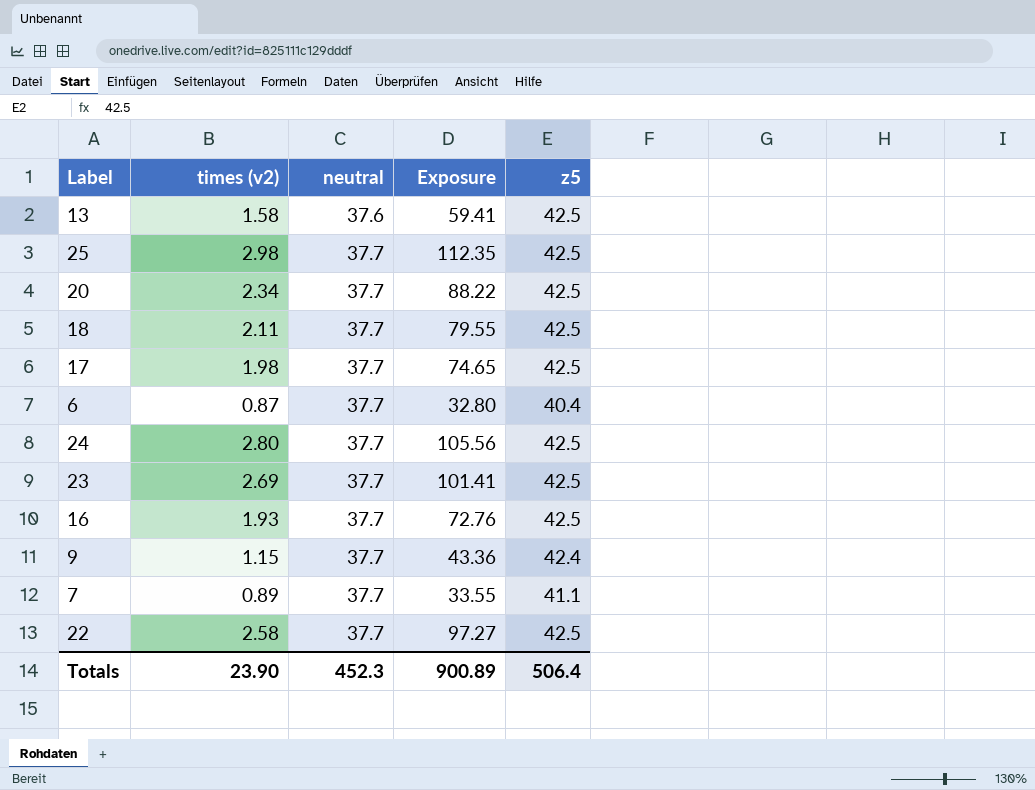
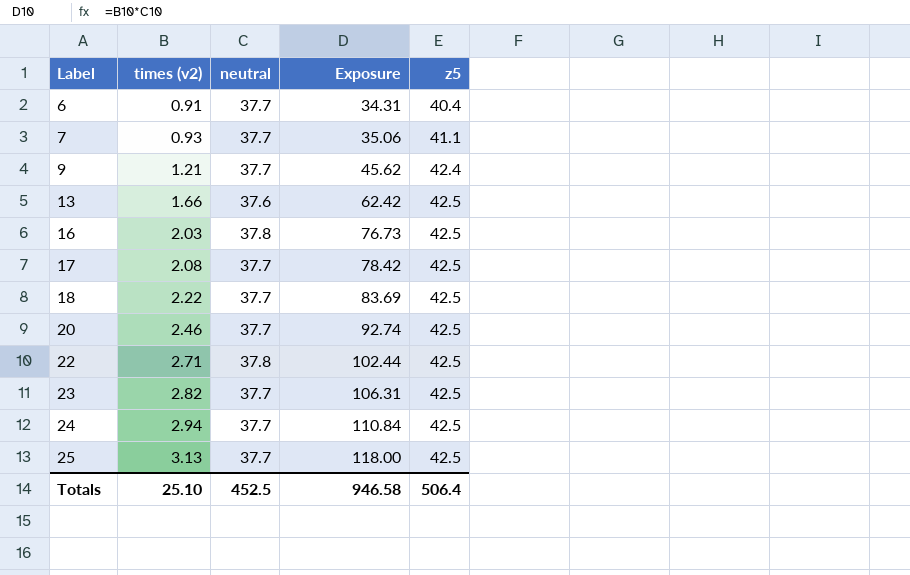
row order: neutral ascending -> Label ascending
6 | times (v2): 0.87 -> 0.91
6 | Exposure: 32.80 -> 34.31
7 | times (v2): 0.89 -> 0.93
7 | Exposure: 33.55 -> 35.06
9 | times (v2): 1.15 -> 1.21
9 | Exposure: 43.36 -> 45.62
13 | times (v2): 1.58 -> 1.66
13 | Exposure: 59.41 -> 62.42
16 | times (v2): 1.93 -> 2.03
16 | neutral: 37.7 -> 37.8
16 | Exposure: 72.76 -> 76.73
17 | times (v2): 1.98 -> 2.08
17 | Exposure: 74.65 -> 78.42
18 | times (v2): 2.11 -> 2.22
18 | Exposure: 79.55 -> 83.69
20 | times (v2): 2.34 -> 2.46
20 | Exposure: 88.22 -> 92.74
22 | times (v2): 2.58 -> 2.71
22 | neutral: 37.7 -> 37.8
22 | Exposure: 97.27 -> 102.44
23 | times (v2): 2.69 -> 2.82
23 | Exposure: 101.41 -> 106.31
24 | times (v2): 2.80 -> 2.94
24 | Exposure: 105.56 -> 110.84
25 | times (v2): 2.98 -> 3.13
25 | Exposure: 112.35 -> 118.00
Totals | times (v2): 23.90 -> 25.10
Totals | neutral: 452.3 -> 452.5
Totals | Exposure: 900.89 -> 946.58

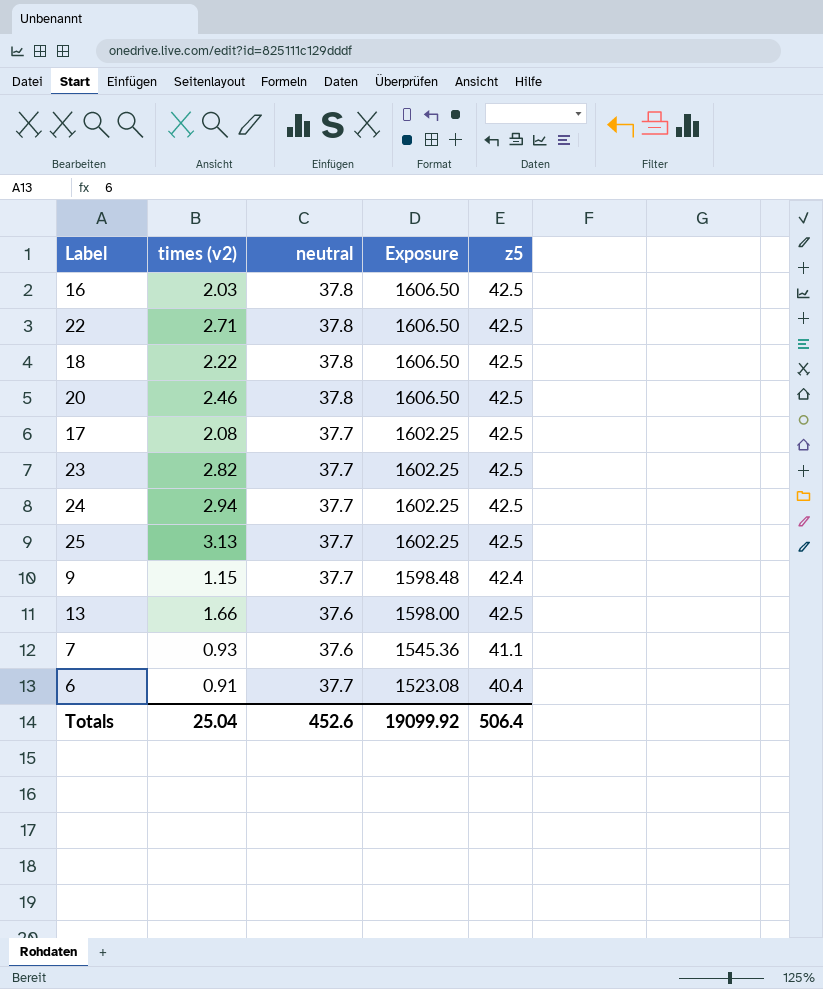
row order: Label ascending -> Exposure descending
column Exposure | formula: [times (v2)] * [neutral] -> [neutral] * [z5]
18 | neutral: 37.7 -> 37.8
20 | neutral: 37.7 -> 37.8
9 | times (v2): 1.21 -> 1.15
7 | neutral: 37.7 -> 37.6
Totals | times (v2): 25.10 -> 25.04
Totals | neutral: 452.5 -> 452.6
Totals | Exposure: 946.58 -> 19099.92

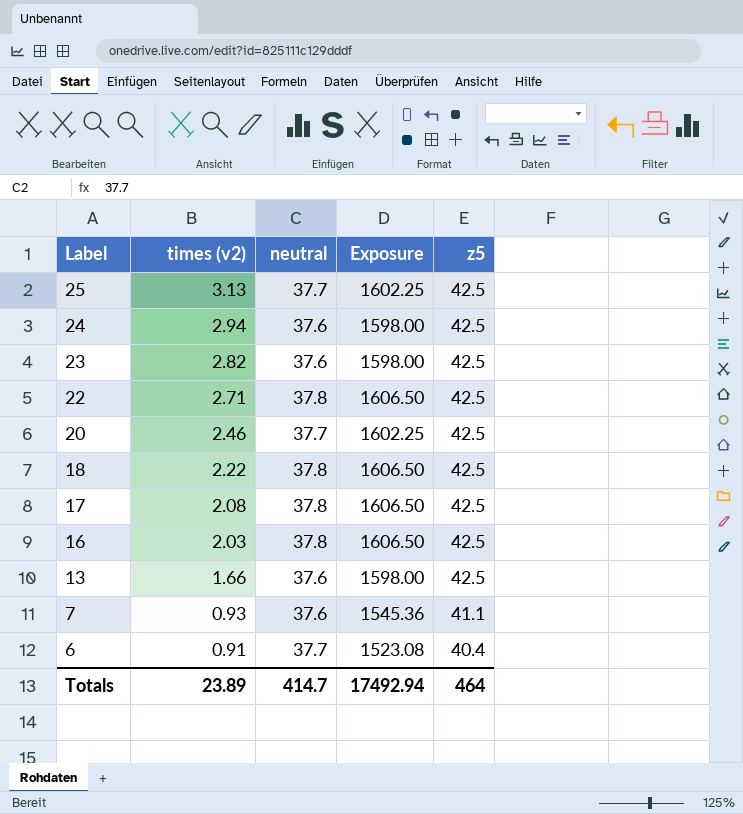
row order: Exposure descending -> Label descending
row 9: 1.15 | 37.7 | 1598.48 | 42.4 -> none
24 | neutral: 37.7 -> 37.6
24 | Exposure: 1602.25 -> 1598.00
23 | neutral: 37.7 -> 37.6
23 | Exposure: 1602.25 -> 1598.00
20 | neutral: 37.8 -> 37.7
20 | Exposure: 1606.50 -> 1602.25
17 | neutral: 37.7 -> 37.8
17 | Exposure: 1602.25 -> 1606.50
Totals | times (v2): 25.04 -> 23.89
Totals | neutral: 452.6 -> 414.7
Totals | Exposure: 19099.92 -> 17492.94
Totals | z5: 506.4 -> 464

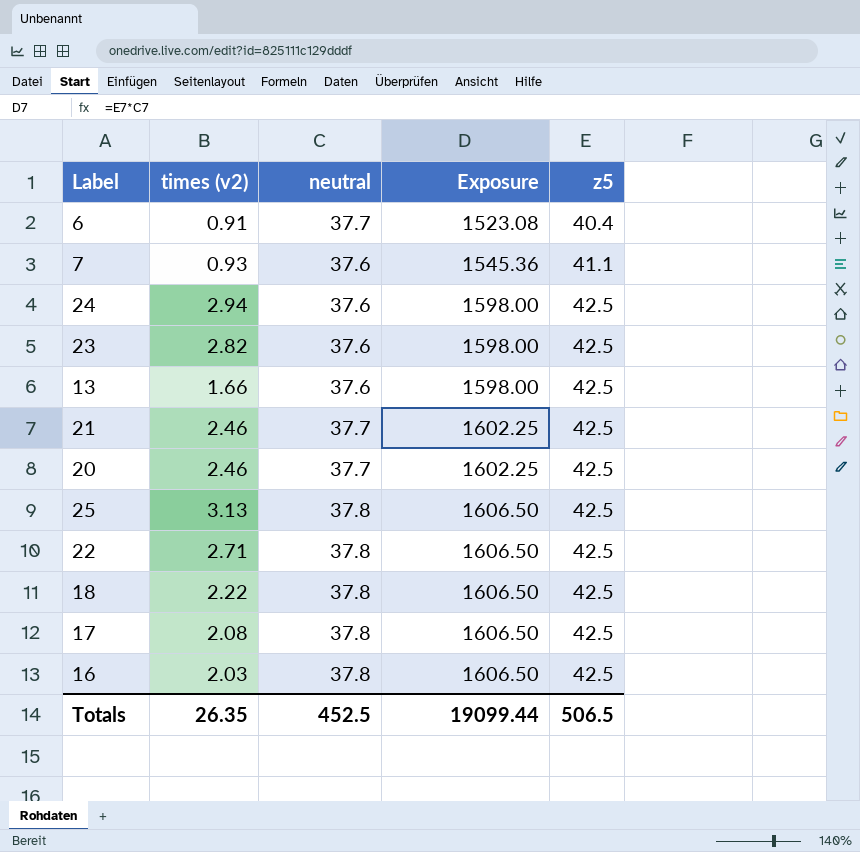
row order: Label descending -> Exposure ascending
row 21: none -> 2.46 | 37.7 | 1602.25 | 42.5
25 | neutral: 37.7 -> 37.8
25 | Exposure: 1602.25 -> 1606.50
Totals | times (v2): 23.89 -> 26.35
Totals | neutral: 414.7 -> 452.5
Totals | Exposure: 17492.94 -> 19099.44
Totals | z5: 464 -> 506.5

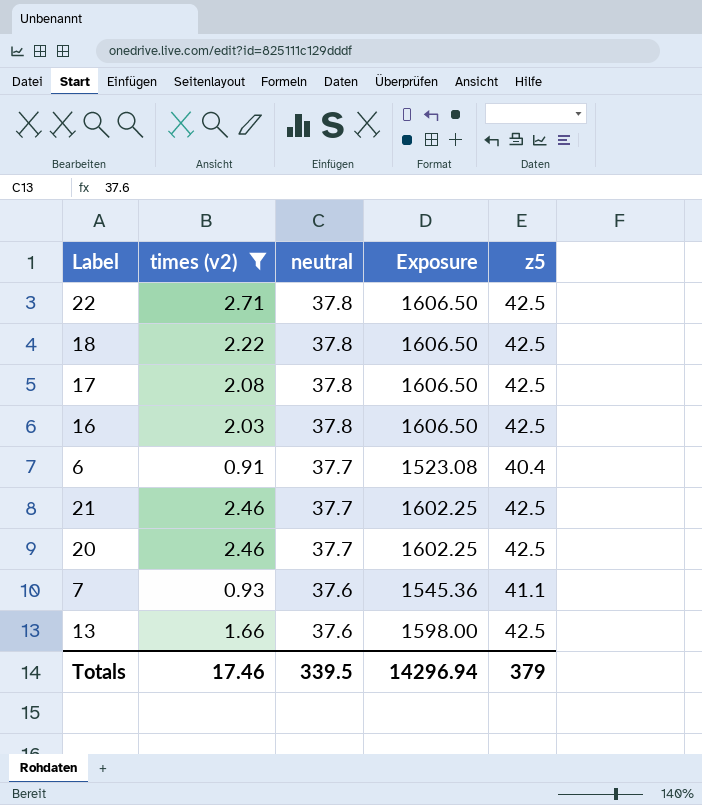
filter: none -> times (v2) <= 2.71
row order: Exposure ascending -> neutral descending
Totals | times (v2): 26.35 -> 17.46
Totals | neutral: 452.5 -> 339.5
Totals | Exposure: 19099.44 -> 14296.94
Totals | z5: 506.5 -> 379

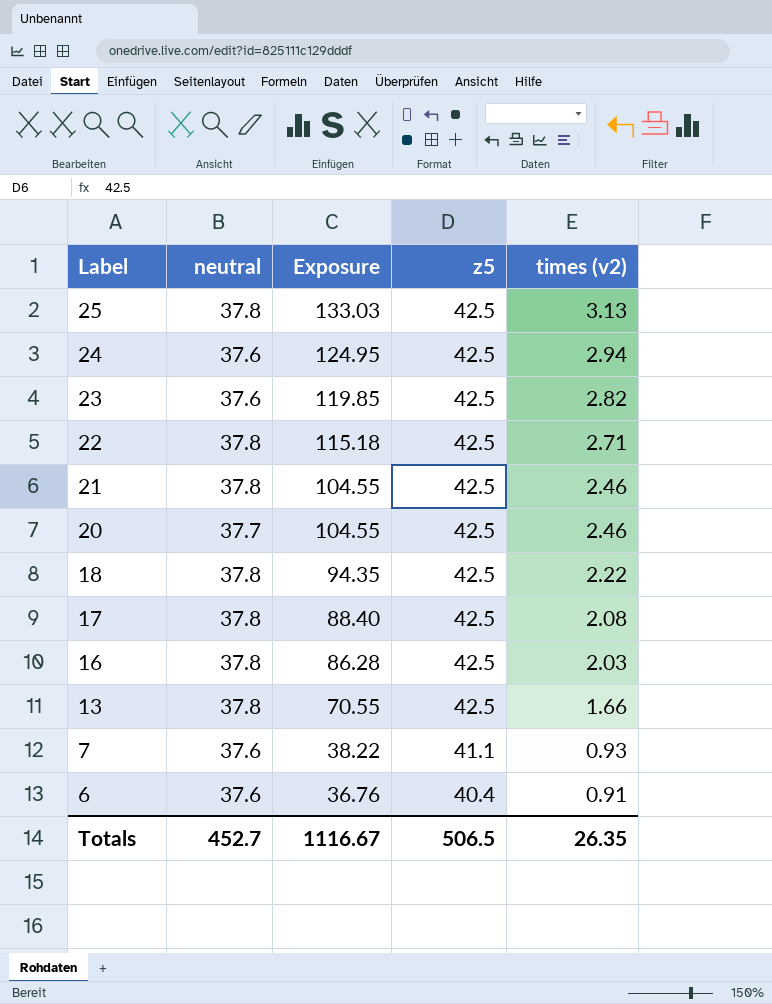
filter: times (v2) <= 2.71 -> none
row order: neutral descending -> Label descending
column Exposure | formula: [neutral] * [z5] -> [z5] * [times (v2)]
column times (v2) | position: 2 -> 5
21 | neutral: 37.7 -> 37.8
13 | neutral: 37.6 -> 37.8
6 | neutral: 37.7 -> 37.6
Totals | neutral: 339.5 -> 452.7
Totals | Exposure: 14296.94 -> 1116.67
Totals | z5: 379 -> 506.5
Totals | times (v2): 17.46 -> 26.35

